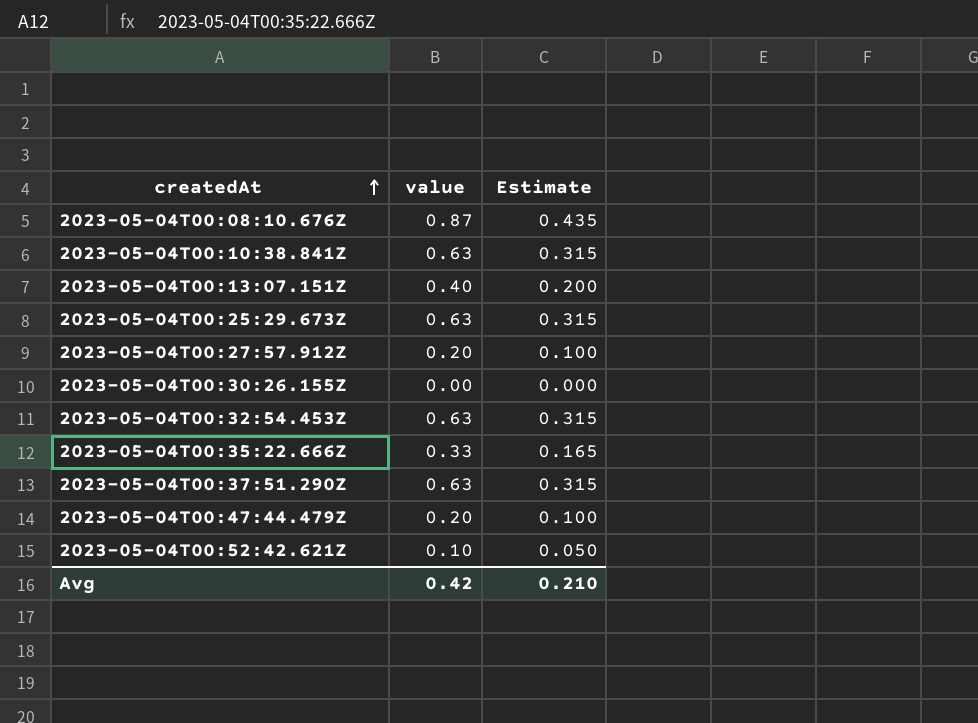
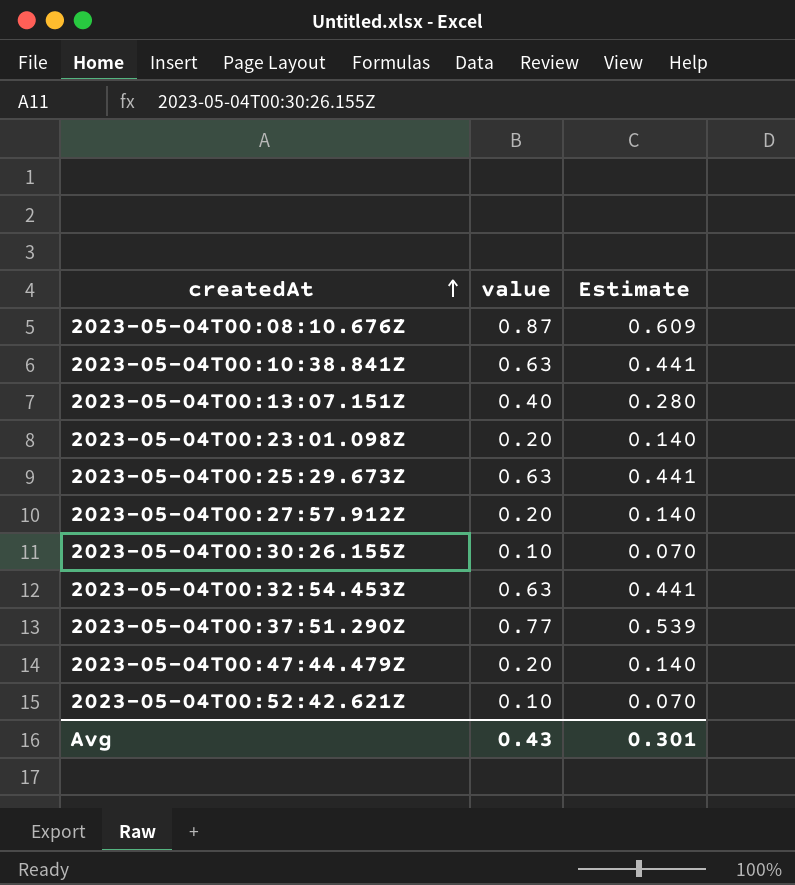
column Estimate | formula: [value] * 0.5 -> [value] * 0.7
row 2023-05-04T00:35:22.666Z: 0.33 | 0.165 -> none
row 2023-05-04T00:23:01.098Z: none -> 0.20 | 0.140
2023-05-04T00:30:26.155Z | value: 0.00 -> 0.10
2023-05-04T00:37:51.290Z | value: 0.63 -> 0.77
Avg | value: 0.42 -> 0.43
Avg | Estimate: 0.210 -> 0.301

